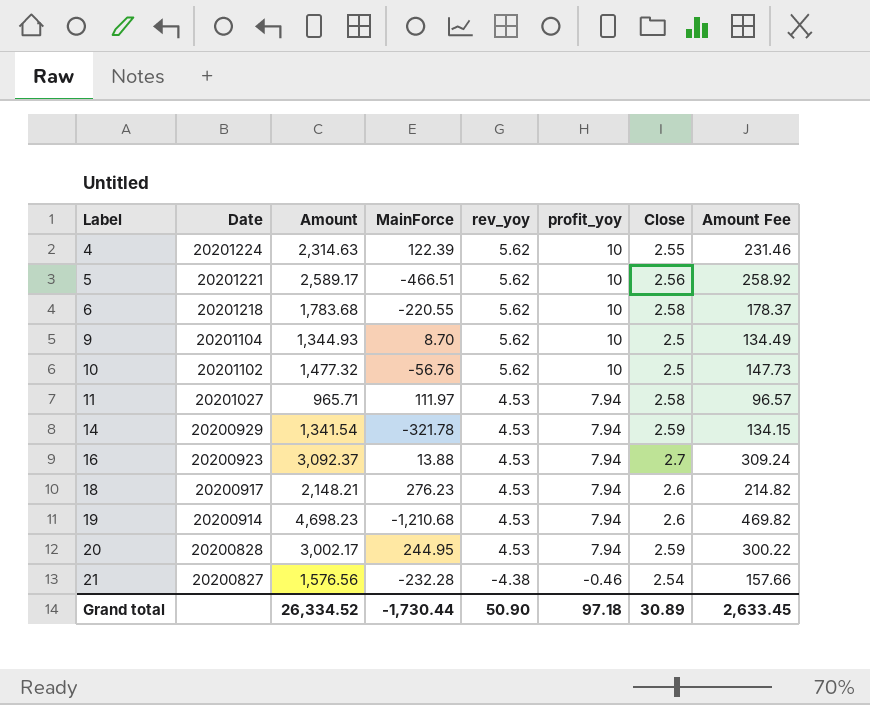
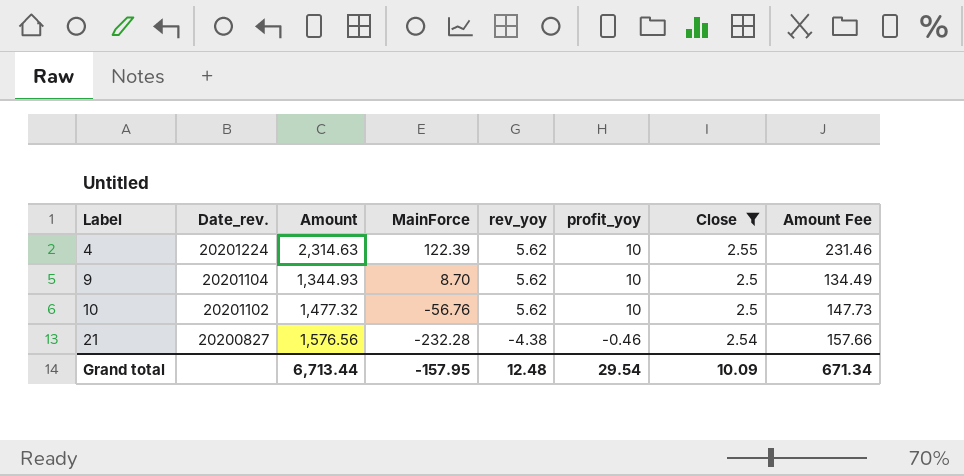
filter: none -> Close <= 2.55
column name: Date -> Date_rev.
Grand total | Amount: 26,334.52 -> 6,713.44
Grand total | MainForce: -1,730.44 -> -157.95
Grand total | rev_yoy: 50.90 -> 12.48
Grand total | profit_yoy: 97.18 -> 29.54
Grand total | Close: 30.89 -> 10.09
Grand total | Amount Fee: 2,633.45 -> 671.34

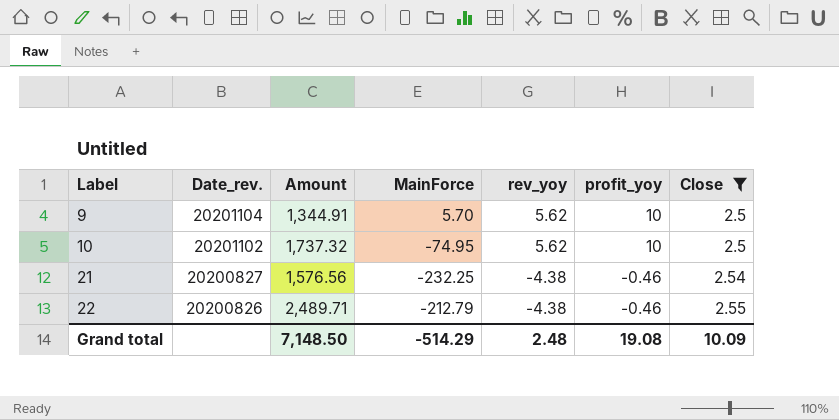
column Amount Fee | formula: [Amount] * 0.1 -> none
row 4: 20201224 | 2,314.63 | 122.39 | 5.62 | 10 | 2.55 | 231.46 -> none
9 | Amount: 1,344.93 -> 1,344.91
9 | MainForce: 8.70 -> 5.70
10 | Amount: 1,477.32 -> 1,737.32
10 | MainForce: -56.76 -> -74.95
21 | MainForce: -232.28 -> -232.25
row 22: none -> 20200826 | 2,489.71 | -212.79 | -4.38 | -0.46 | 2.55
Grand total | Amount: 6,713.44 -> 7,148.50
Grand total | MainForce: -157.95 -> -514.29
Grand total | rev_yoy: 12.48 -> 2.48
Grand total | profit_yoy: 29.54 -> 19.08

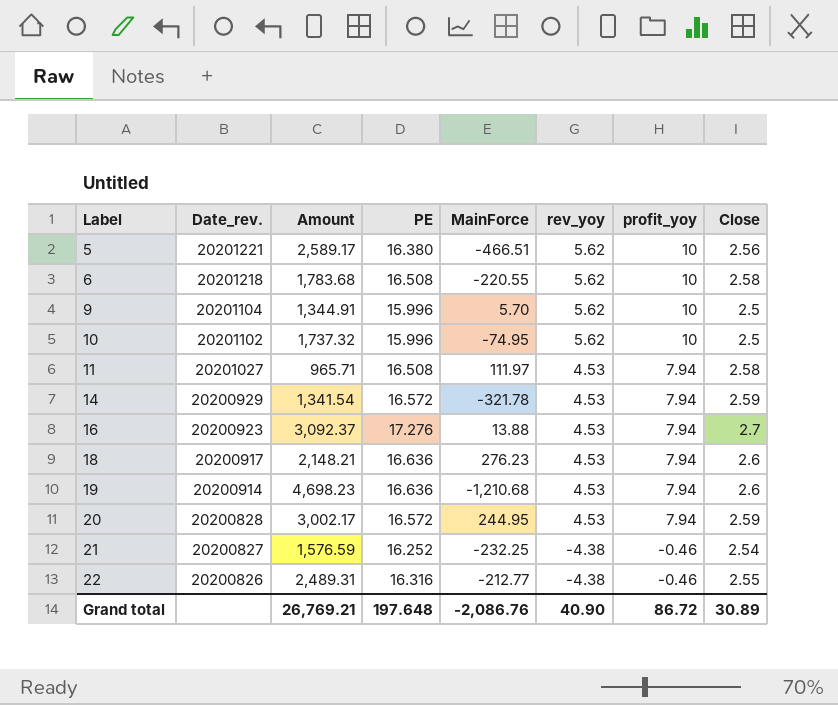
filter: Close <= 2.55 -> none
column PE | position: none -> 4
21 | Amount: 1,576.56 -> 1,576.59
22 | Amount: 2,489.71 -> 2,489.31
22 | MainForce: -212.79 -> -212.77
Grand total | Amount: 7,148.50 -> 26,769.21
Grand total | MainForce: -514.29 -> -2,086.76
Grand total | rev_yoy: 2.48 -> 40.90
Grand total | profit_yoy: 19.08 -> 86.72
Grand total | Close: 10.09 -> 30.89

